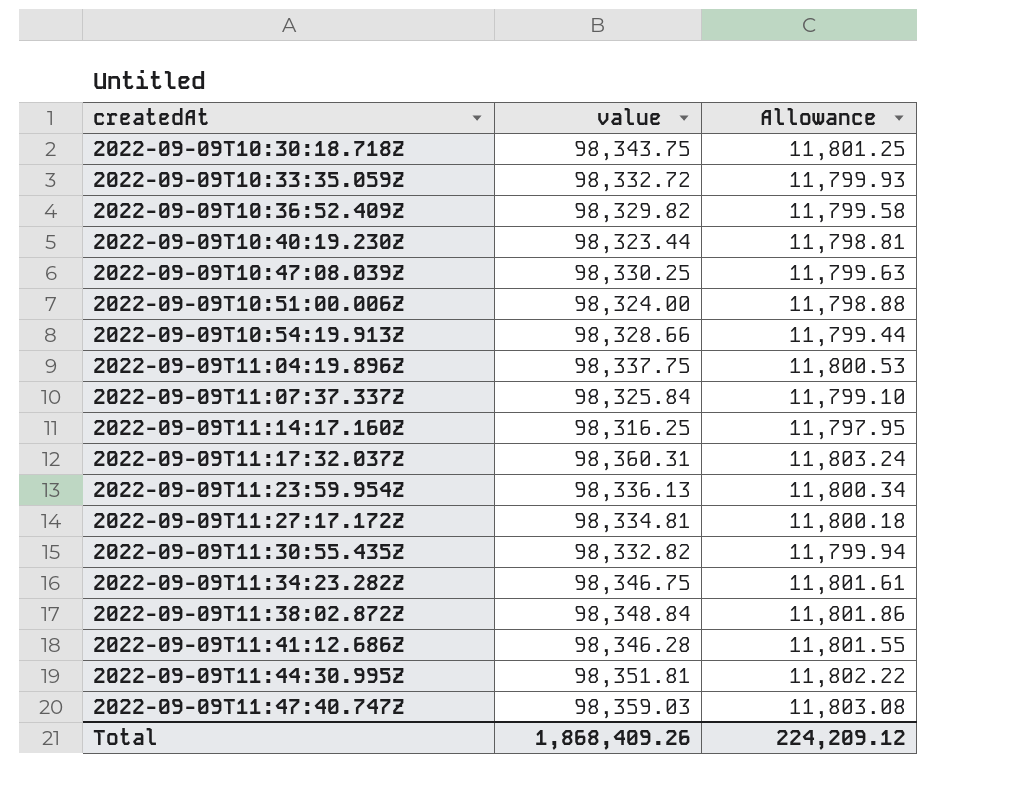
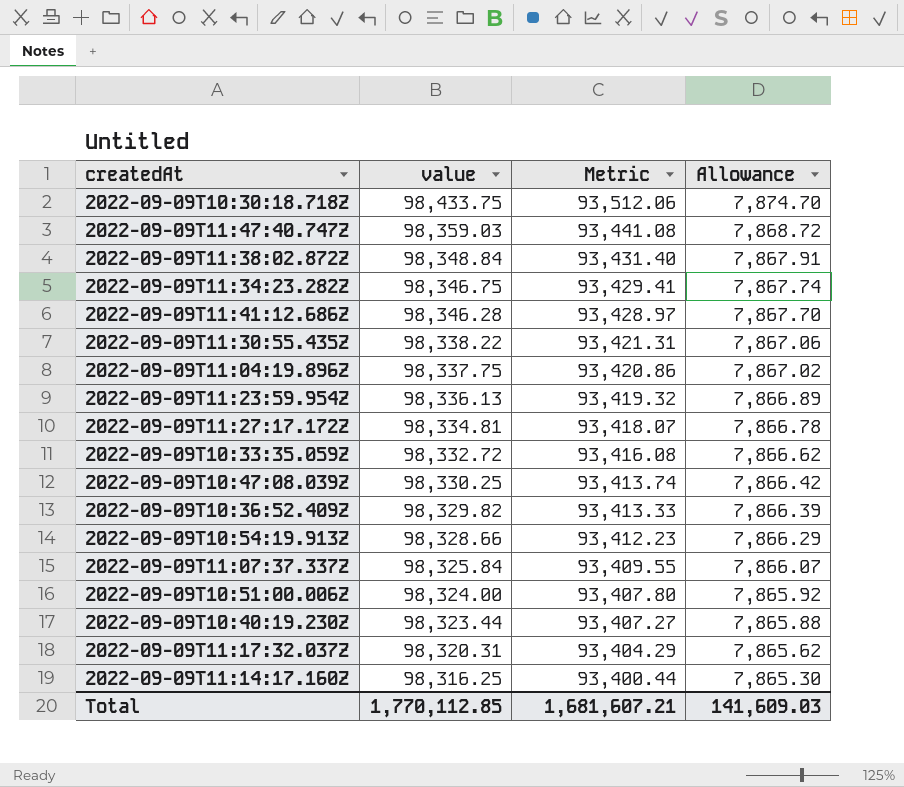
row order: createdAt ascending -> value descending
column Metric | formula: none -> [value] * 0.95
column Allowance | formula: [value] * 0.12 -> [value] * 0.08
row 2022-09-09T11:44:30.995Z: 98,351.81 | 11,802.22 -> none
2022-09-09T10:30:18.718Z | value: 98,343.75 -> 98,433.75
2022-09-09T11:30:55.435Z | value: 98,332.82 -> 98,338.22
2022-09-09T11:17:32.037Z | value: 98,360.31 -> 98,320.31
Total | value: 1,868,409.26 -> 1,770,112.85
Total | Allowance: 224,209.12 -> 141,609.03

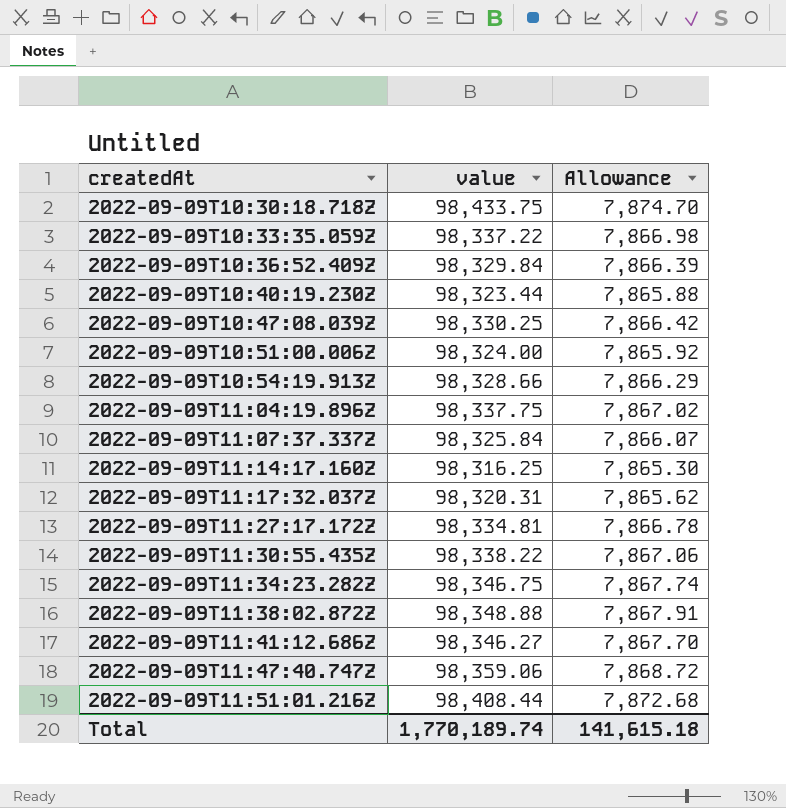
row order: value descending -> createdAt ascending
column Metric | formula: [value] * 0.95 -> none
row 2022-09-09T11:23:59.954Z: 98,336.13 | 93,419.32 | 7,866.89 -> none
2022-09-09T10:33:35.059Z | value: 98,332.72 -> 98,337.22
2022-09-09T10:33:35.059Z | Allowance: 7,866.62 -> 7,866.98
2022-09-09T10:36:52.409Z | value: 98,329.82 -> 98,329.84
2022-09-09T11:38:02.872Z | value: 98,348.84 -> 98,348.88
2022-09-09T11:41:12.686Z | value: 98,346.28 -> 98,346.27
2022-09-09T11:47:40.747Z | value: 98,359.03 -> 98,359.06
row 2022-09-09T11:51:01.216Z: none -> 98,408.44 | 7,872.68
Total | value: 1,770,112.85 -> 1,770,189.74
Total | Allowance: 141,609.03 -> 141,615.18

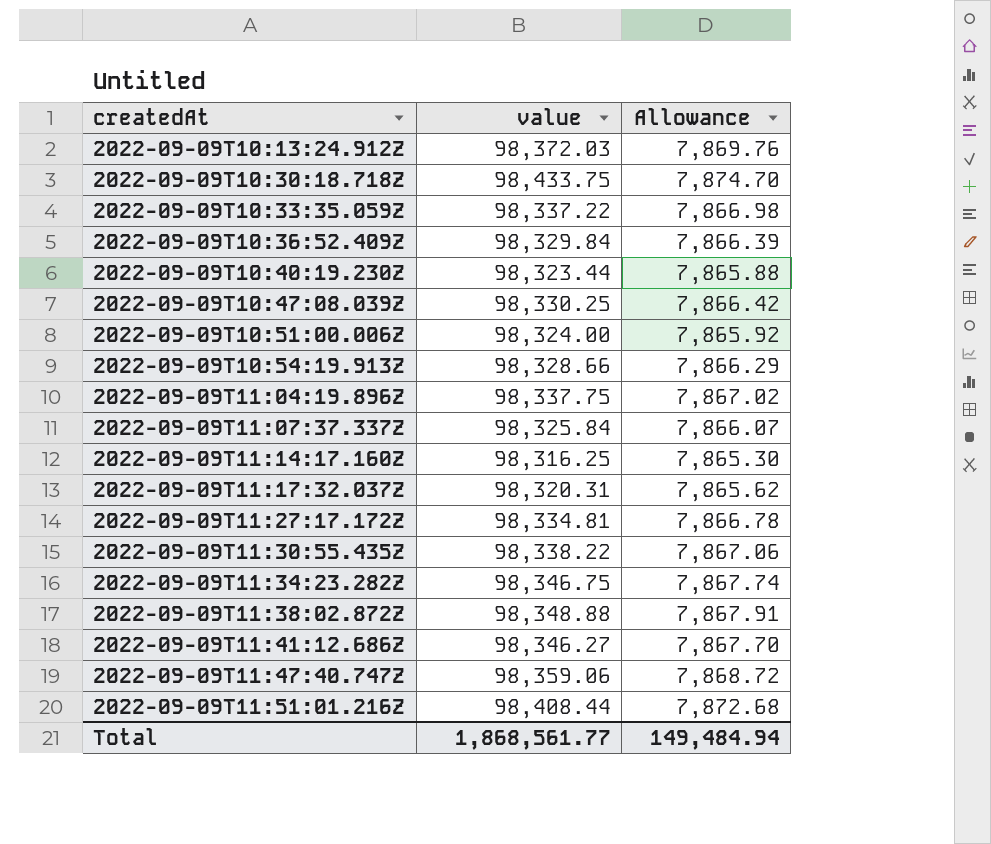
row 2022-09-09T10:13:24.912Z: none -> 98,372.03 | 7,869.76
Total | value: 1,770,189.74 -> 1,868,561.77
Total | Allowance: 141,615.18 -> 149,484.94

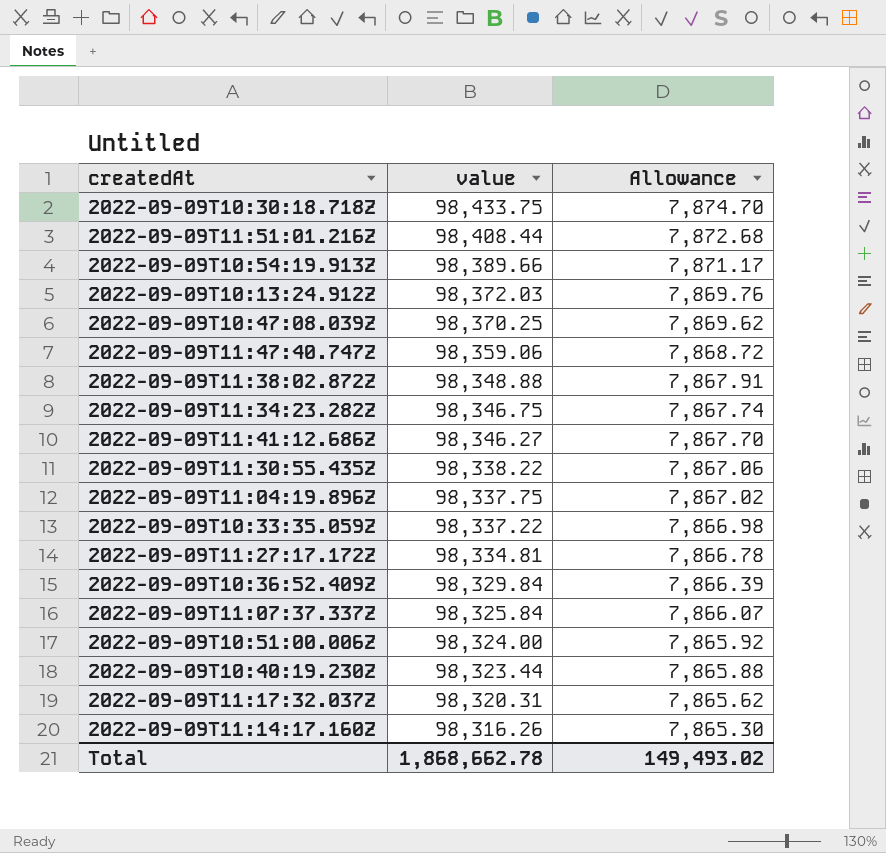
row order: createdAt ascending -> value descending
2022-09-09T10:54:19.913Z | value: 98,328.66 -> 98,389.66
2022-09-09T10:54:19.913Z | Allowance: 7,866.29 -> 7,871.17
2022-09-09T10:47:08.039Z | value: 98,330.25 -> 98,370.25
2022-09-09T10:47:08.039Z | Allowance: 7,866.42 -> 7,869.62
2022-09-09T11:14:17.160Z | value: 98,316.25 -> 98,316.26
Total | value: 1,868,561.77 -> 1,868,662.78
Total | Allowance: 149,484.94 -> 149,493.02

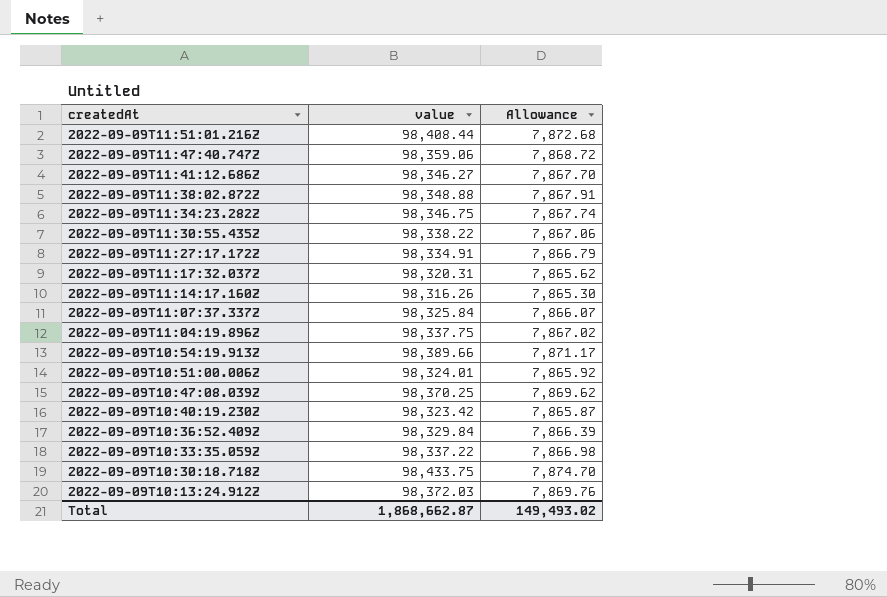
row order: value descending -> createdAt descending
2022-09-09T11:27:17.172Z | value: 98,334.81 -> 98,334.91
2022-09-09T11:27:17.172Z | Allowance: 7,866.78 -> 7,866.79
2022-09-09T10:51:00.006Z | value: 98,324.00 -> 98,324.01
2022-09-09T10:40:19.230Z | value: 98,323.44 -> 98,323.42
2022-09-09T10:40:19.230Z | Allowance: 7,865.88 -> 7,865.87
Total | value: 1,868,662.78 -> 1,868,662.87

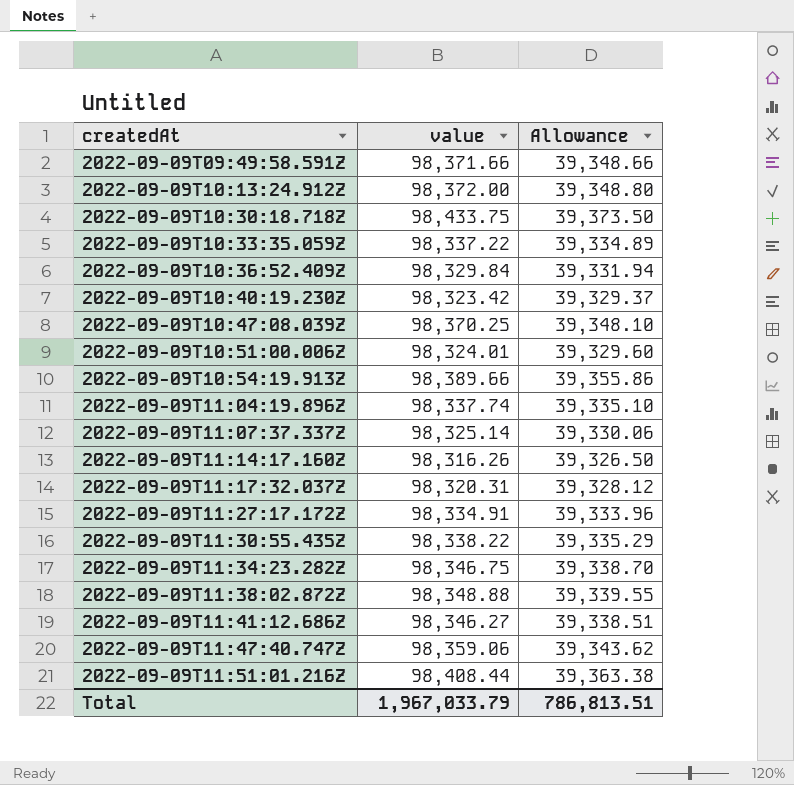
row order: createdAt descending -> createdAt ascending
column Allowance | formula: [value] * 0.08 -> [value] * 0.4
row 2022-09-09T09:49:58.591Z: none -> 98,371.66 | 39,348.66
2022-09-09T10:13:24.912Z | value: 98,372.03 -> 98,372.00
2022-09-09T11:04:19.896Z | value: 98,337.75 -> 98,337.74
2022-09-09T11:07:37.337Z | value: 98,325.84 -> 98,325.14
Total | value: 1,868,662.87 -> 1,967,033.79
Total | Allowance: 149,493.02 -> 786,813.51

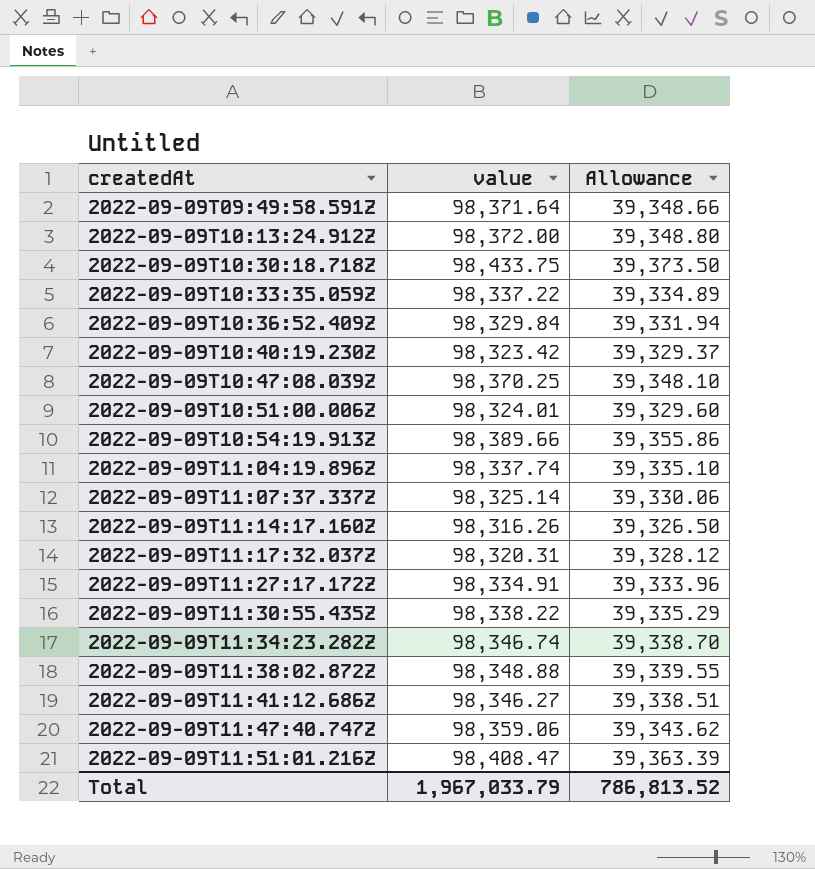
2022-09-09T09:49:58.591Z | value: 98,371.66 -> 98,371.64
2022-09-09T11:34:23.282Z | value: 98,346.75 -> 98,346.74
2022-09-09T11:51:01.216Z | value: 98,408.44 -> 98,408.47
2022-09-09T11:51:01.216Z | Allowance: 39,363.38 -> 39,363.39
Total | Allowance: 786,813.51 -> 786,813.52

